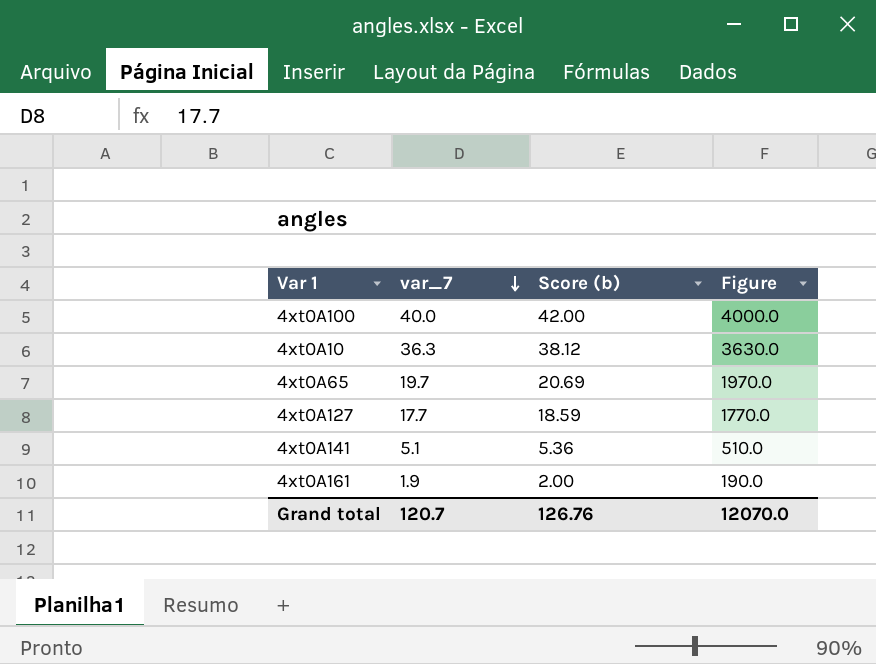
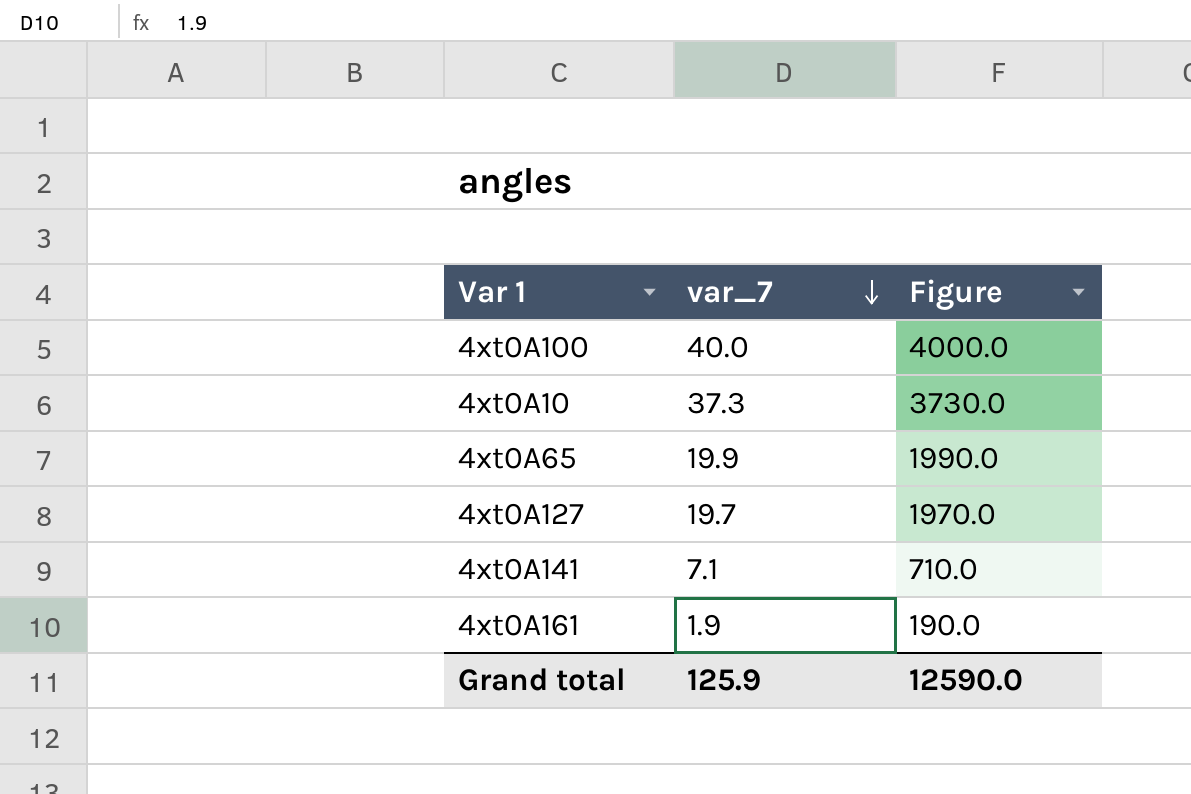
column Score (b) | formula: [var_7] * 1.05 -> none
4xt0A10 | var_7: 36.3 -> 37.3
4xt0A10 | Figure: 3630.0 -> 3730.0
4xt0A65 | var_7: 19.7 -> 19.9
4xt0A65 | Figure: 1970.0 -> 1990.0
4xt0A127 | var_7: 17.7 -> 19.7
4xt0A127 | Figure: 1770.0 -> 1970.0
4xt0A141 | var_7: 5.1 -> 7.1
4xt0A141 | Figure: 510.0 -> 710.0
Grand total | var_7: 120.7 -> 125.9
Grand total | Figure: 12070.0 -> 12590.0

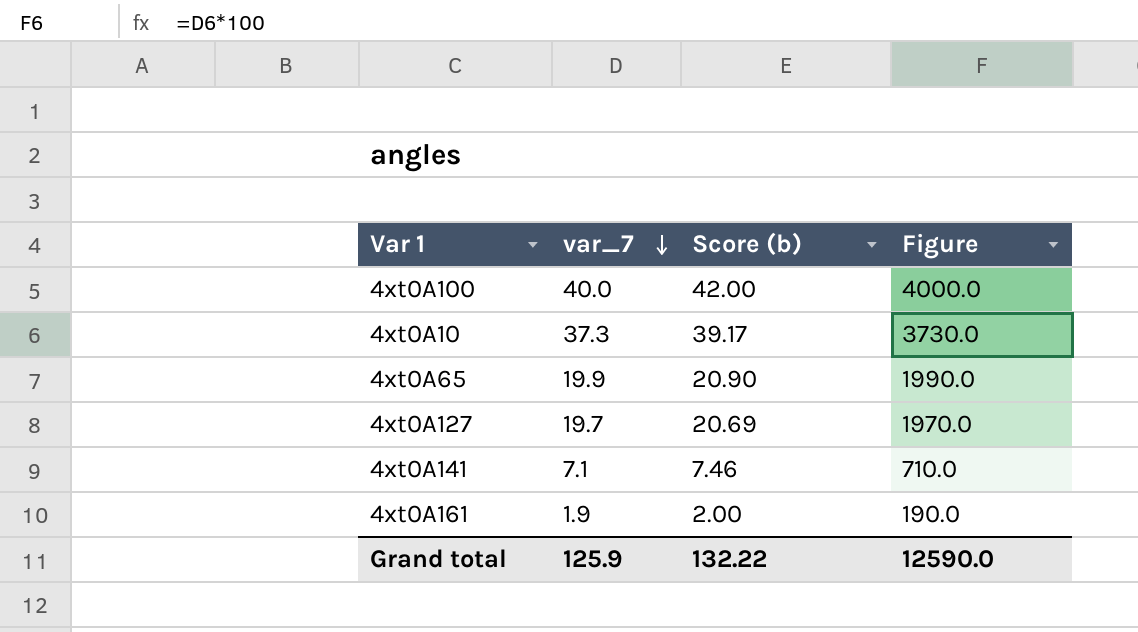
column Score (b) | formula: none -> [var_7] * 1.05

